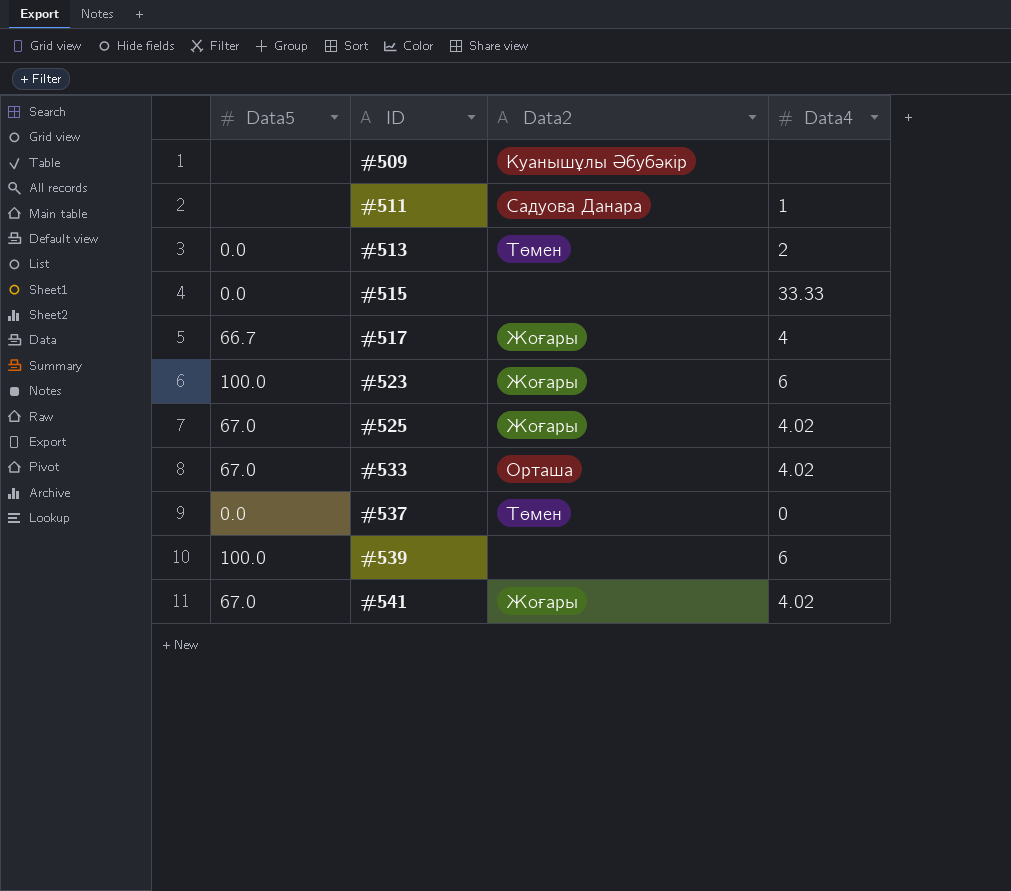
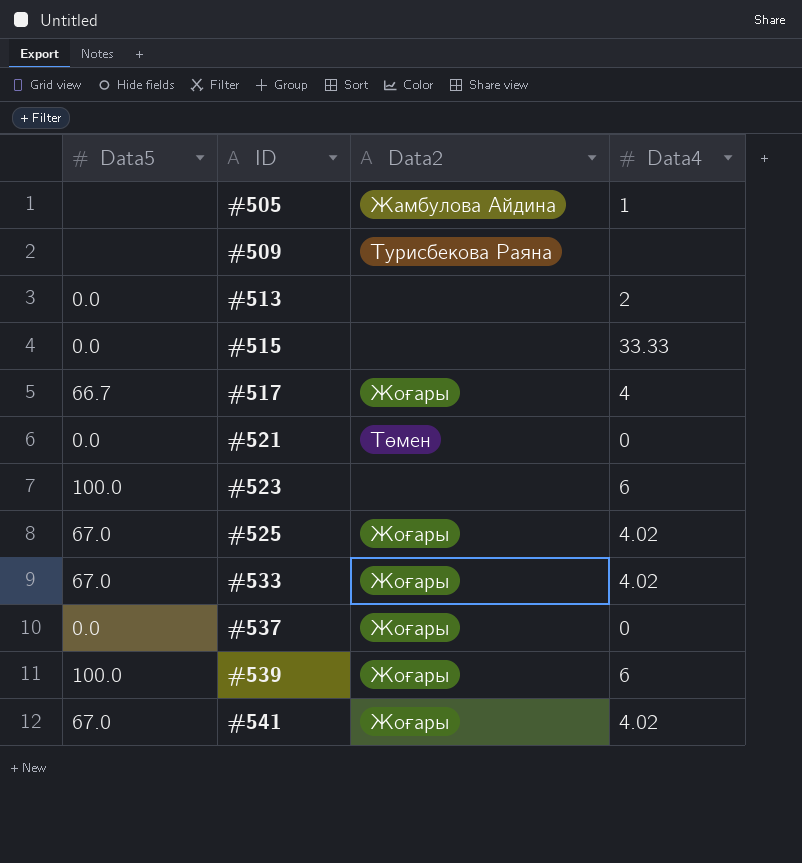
row #511: none | Садуова Данара | 1 -> none
row #505: none -> none | Жамбулова Айдина | 1
#509 | Data2: Куанышұлы Әбубәкір -> Турисбекова Раяна
#513 | Data2: Төмен -> none
row #521: none -> 0.0 | Төмен | 0
#523 | Data2: Жоғары -> none
#533 | Data2: Орташа -> Жоғары
#537 | Data2: Төмен -> Жоғары
#539 | Data2: none -> Жоғары

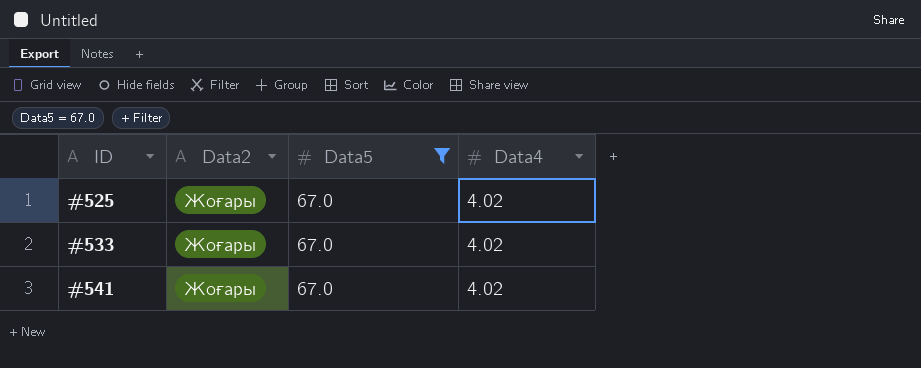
filter: none -> Data5 = 67.0
column Data5 | position: 1 -> 3

